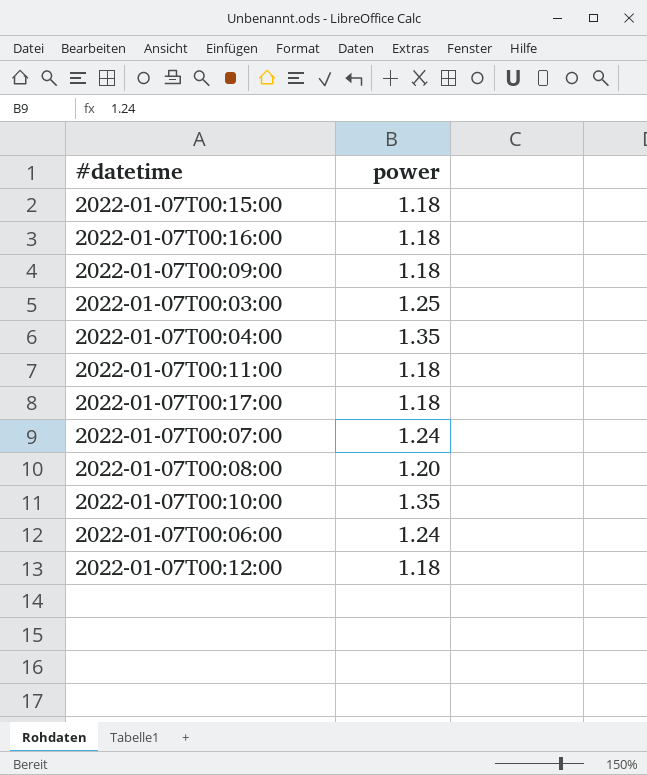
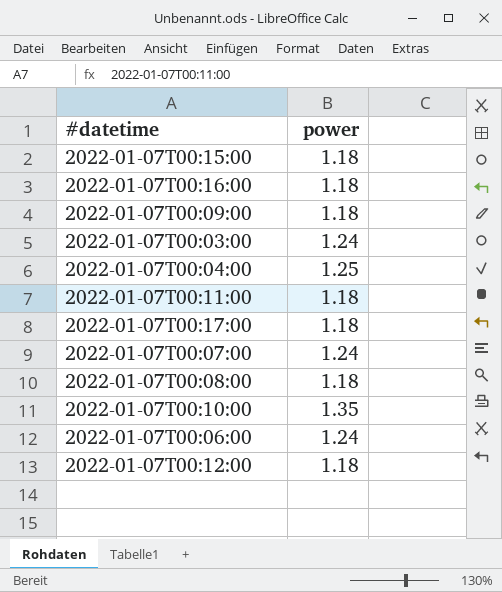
2022-01-07T00:03:00 | power: 1.25 -> 1.24
2022-01-07T00:04:00 | power: 1.35 -> 1.25
2022-01-07T00:08:00 | power: 1.20 -> 1.18

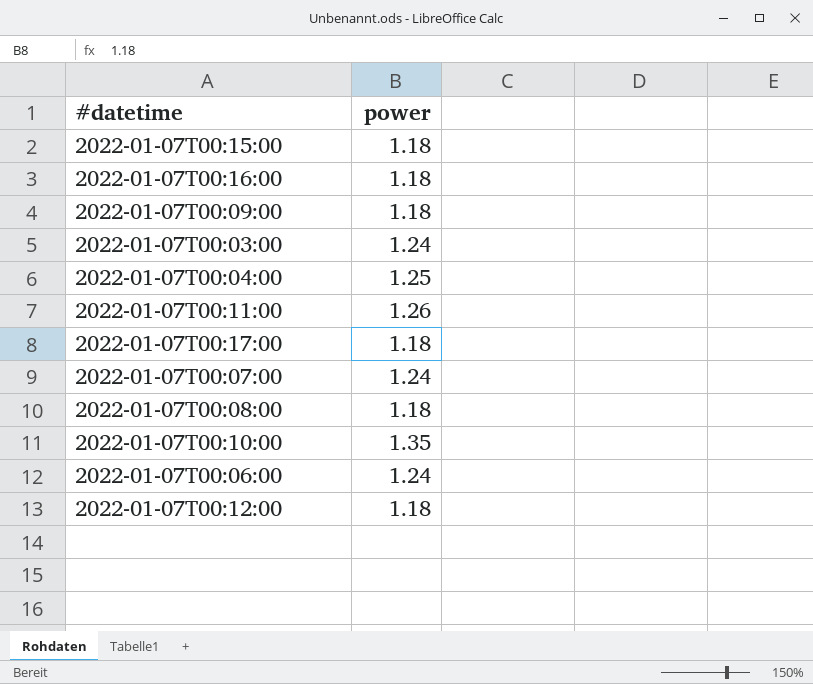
2022-01-07T00:11:00 | power: 1.18 -> 1.26

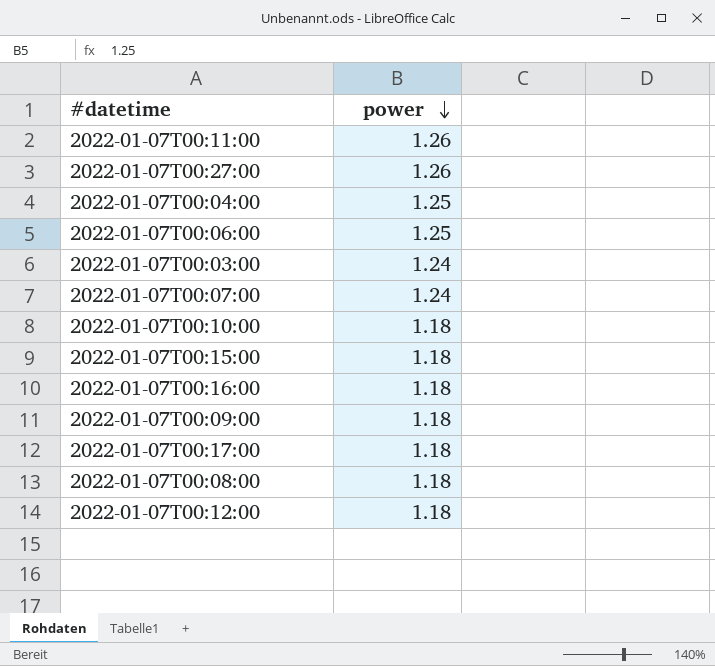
row order: none -> power descending
row 2022-01-07T00:27:00: none -> 1.26
2022-01-07T00:06:00 | power: 1.24 -> 1.25
2022-01-07T00:10:00 | power: 1.35 -> 1.18

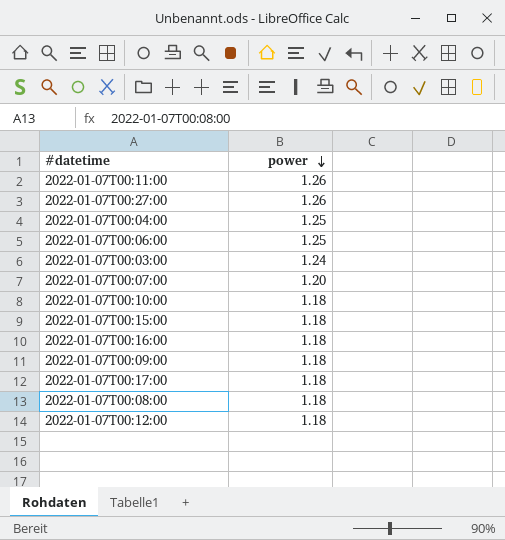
2022-01-07T00:07:00 | power: 1.24 -> 1.20

